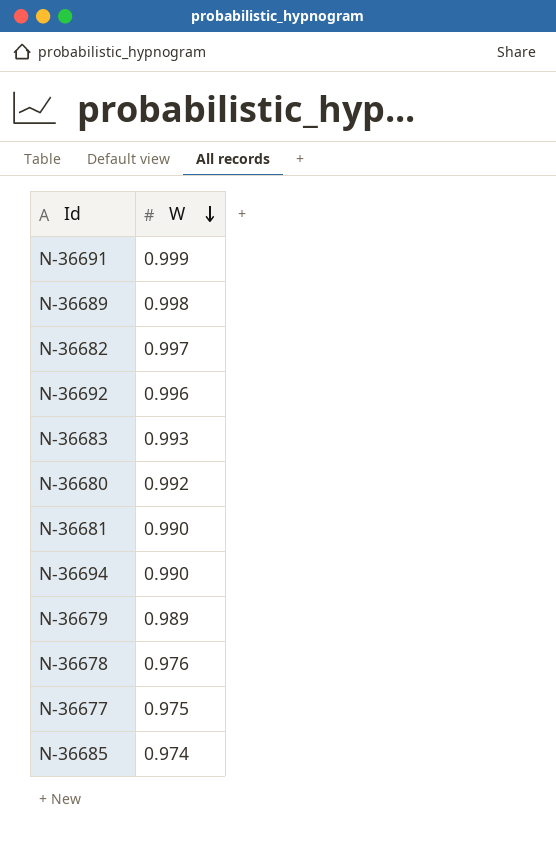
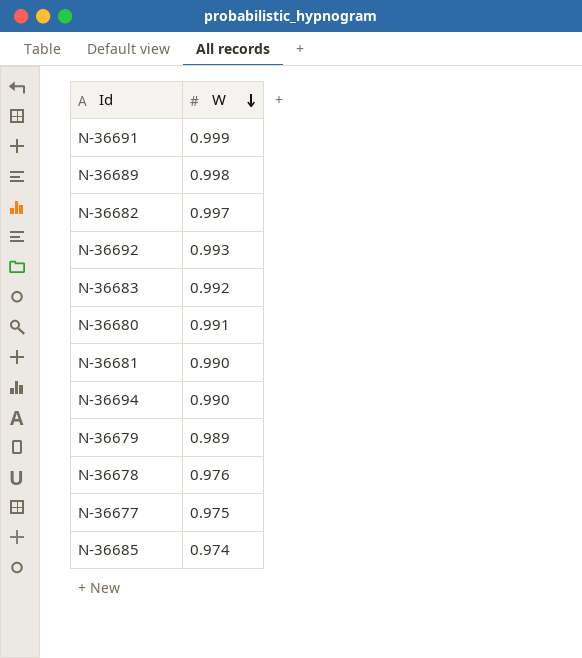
N-36692 | W: 0.996 -> 0.993
N-36683 | W: 0.993 -> 0.992
N-36680 | W: 0.992 -> 0.991

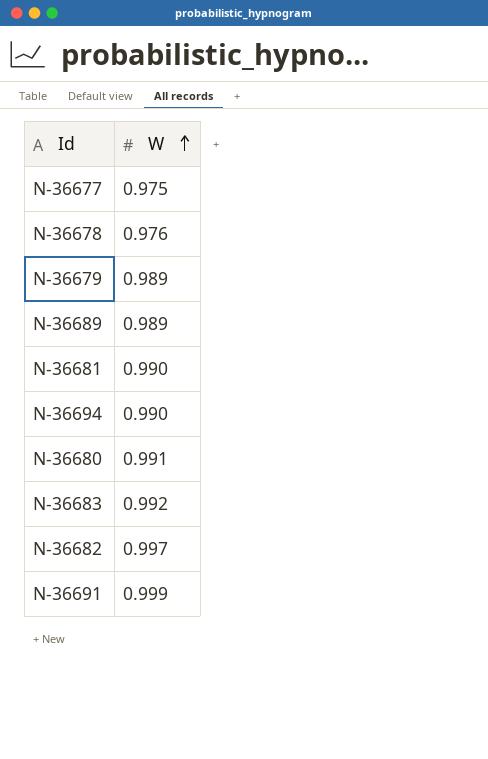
row order: W descending -> W ascending
row N-36692: 0.993 -> none
row N-36685: 0.974 -> none
N-36689 | W: 0.998 -> 0.989

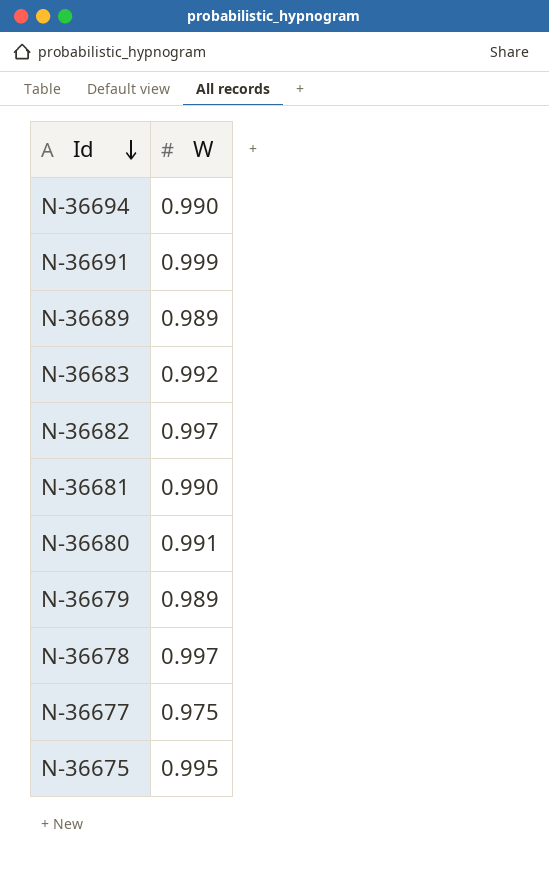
row order: W ascending -> Id descending
N-36678 | W: 0.976 -> 0.997
row N-36675: none -> 0.995

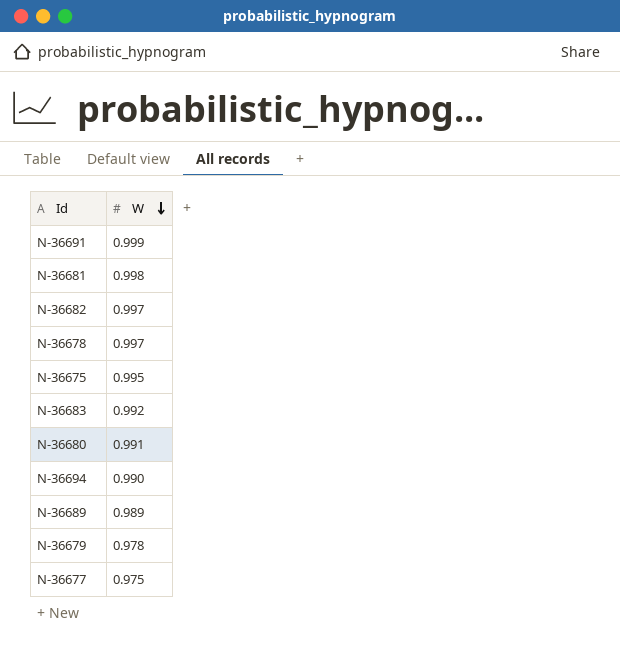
row order: Id descending -> W descending
N-36681 | W: 0.990 -> 0.998
N-36679 | W: 0.989 -> 0.978

